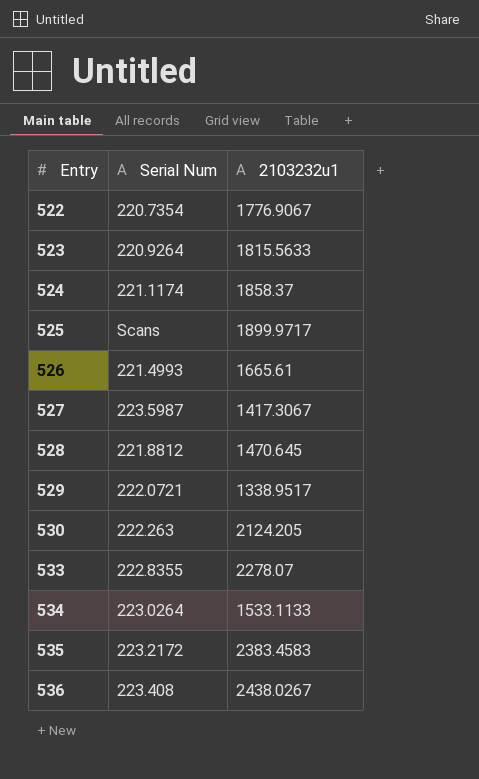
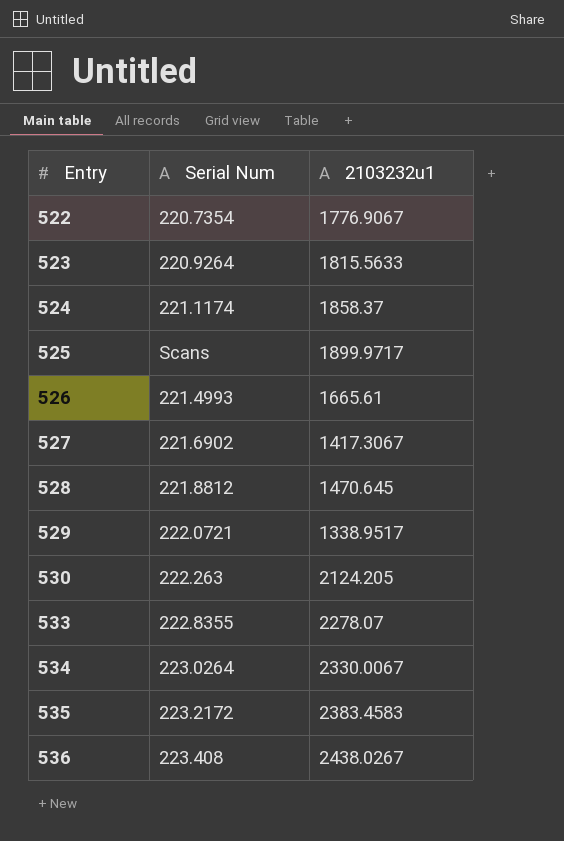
527 | Serial Num: 223.5987 -> 221.6902
534 | 2103232u1: 1533.1133 -> 2330.0067

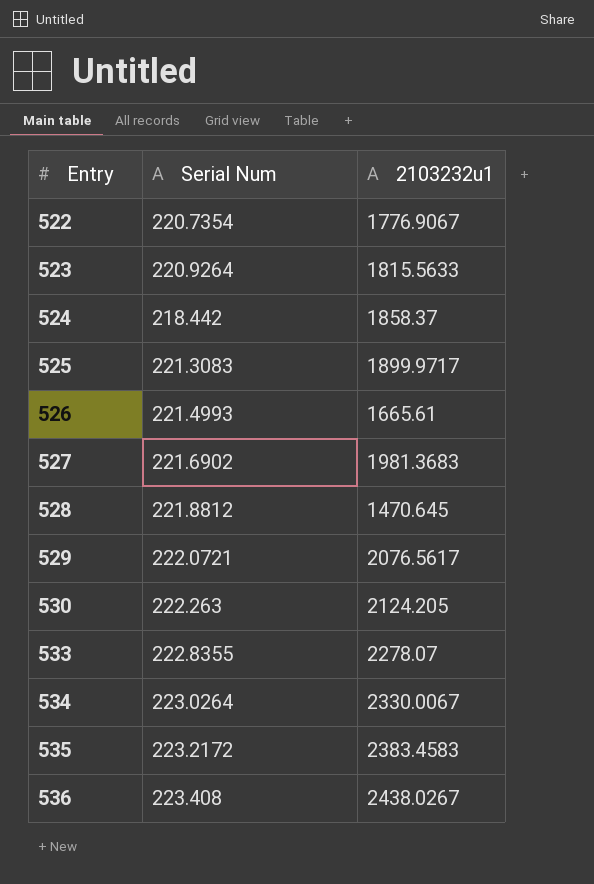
524 | Serial Num: 221.1174 -> 218.442
525 | Serial Num: Scans -> 221.3083
527 | 2103232u1: 1417.3067 -> 1981.3683
529 | 2103232u1: 1338.9517 -> 2076.5617

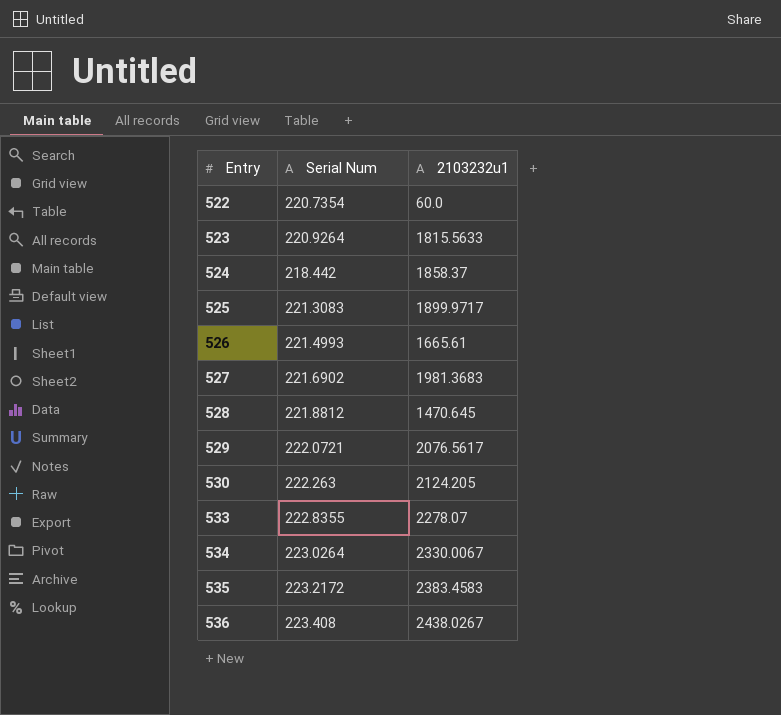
522 | 2103232u1: 1776.9067 -> 60.0

